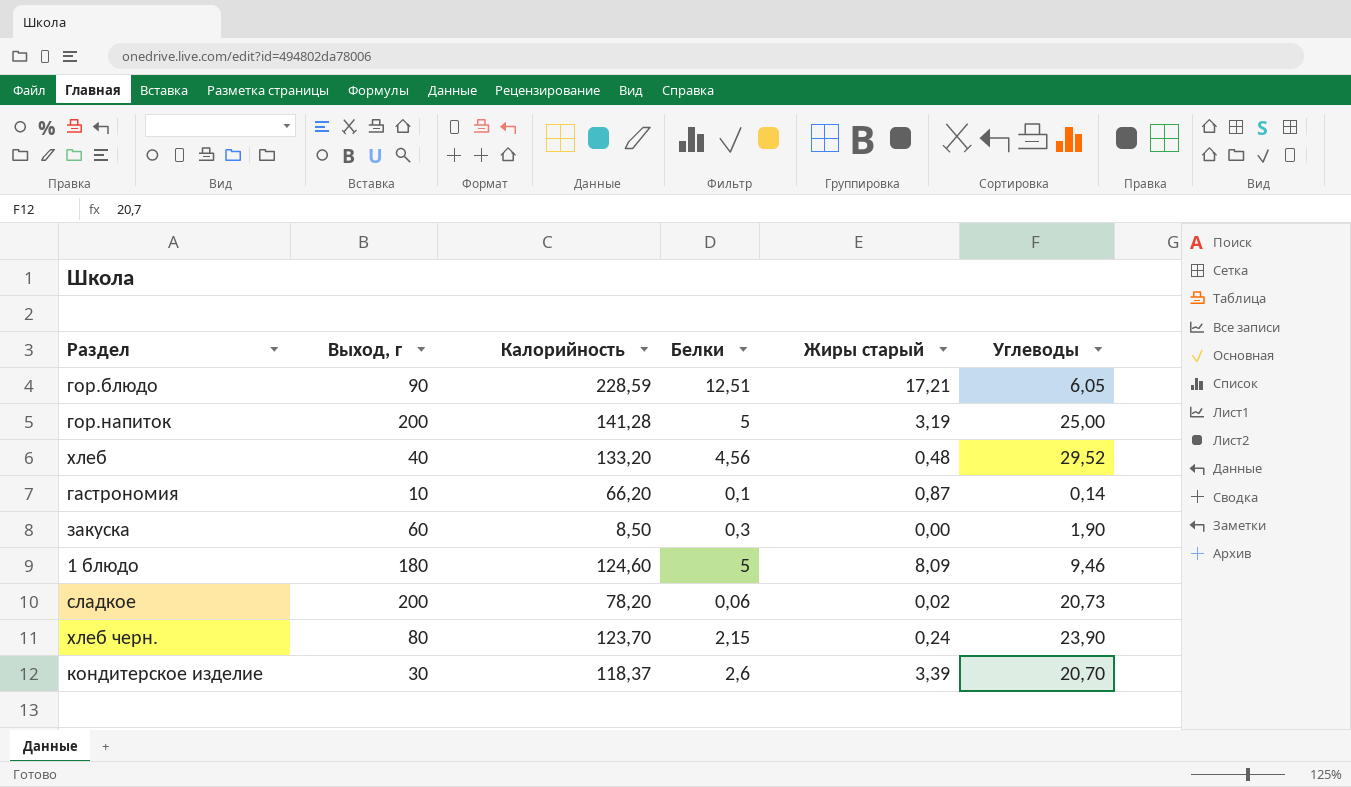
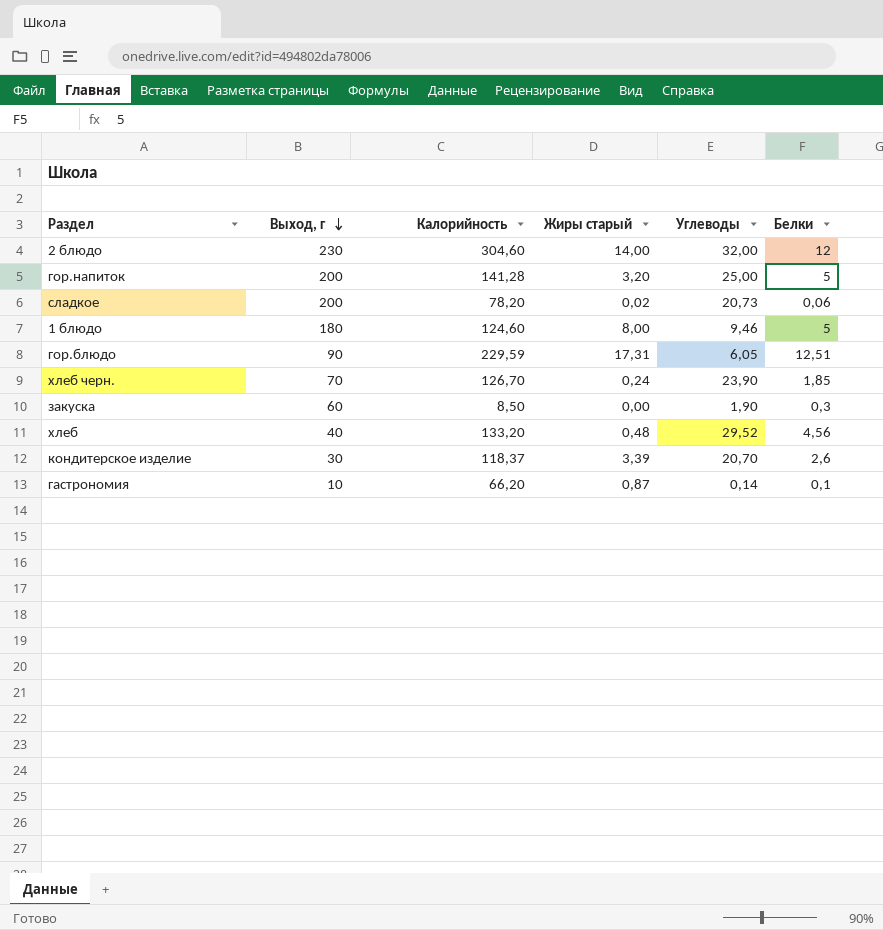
row order: none -> Выход, г descending
column Белки | position: 4 -> 6
row 2 блюдо: none -> 230 | 304,60 | 14,00 | 32,00 | 12
гор.напиток | Жиры старый: 3,19 -> 3,20
1 блюдо | Жиры старый: 8,09 -> 8,00
гор.блюдо | Калорийность: 228,59 -> 229,59
гор.блюдо | Жиры старый: 17,21 -> 17,31
хлеб черн. | Выход, г: 80 -> 70
хлеб черн. | Калорийность: 123,70 -> 126,70
хлеб черн. | Белки: 2,15 -> 1,85

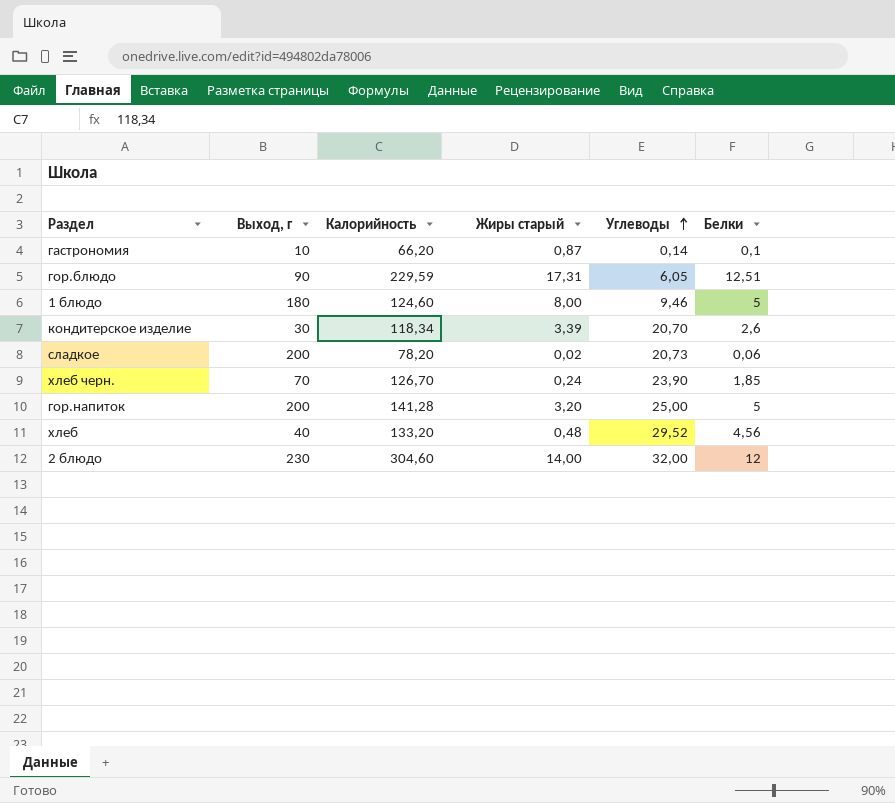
row order: Выход, г descending -> Углеводы ascending
row закуска: 60 | 8,50 | 0,00 | 1,90 | 0,3 -> none
кондитерское изделие | Калорийность: 118,37 -> 118,34

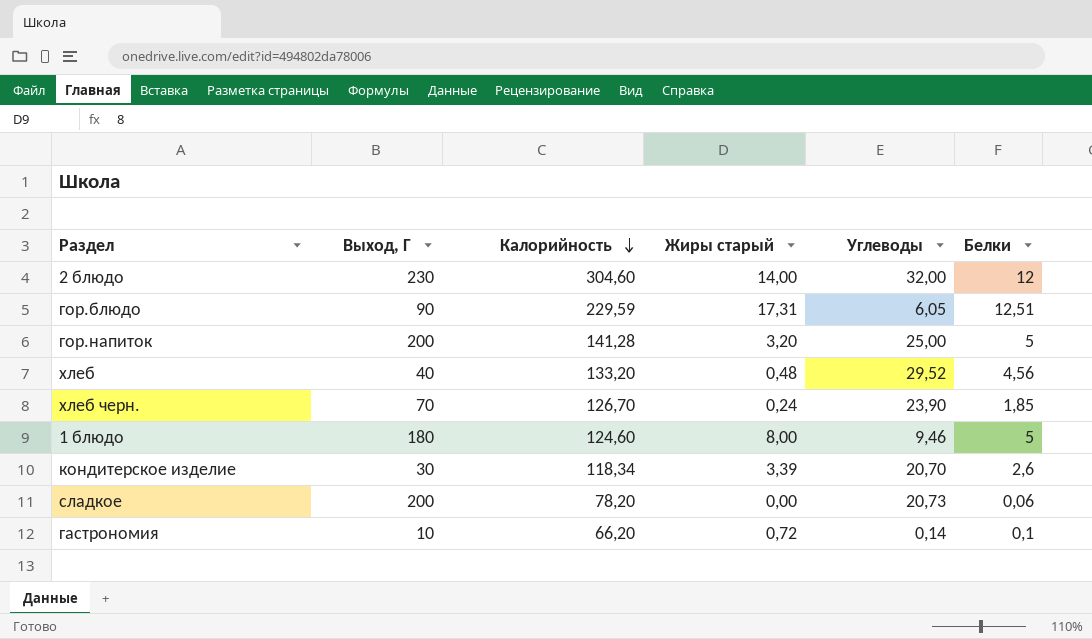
row order: Углеводы ascending -> Калорийность descending
column name: Выход, г -> Выход, Г
сладкое | Жиры старый: 0,02 -> 0,00
гастрономия | Жиры старый: 0,87 -> 0,72

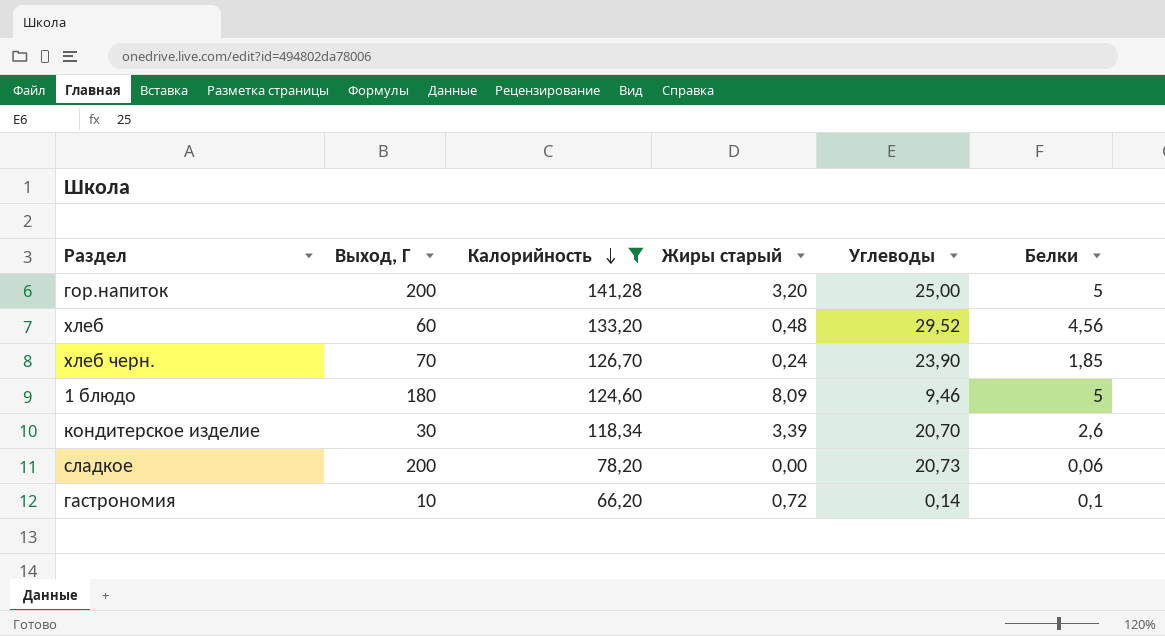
filter: none -> Калорийность <= 141,28
хлеб | Выход, Г: 40 -> 60
1 блюдо | Жиры старый: 8,00 -> 8,09

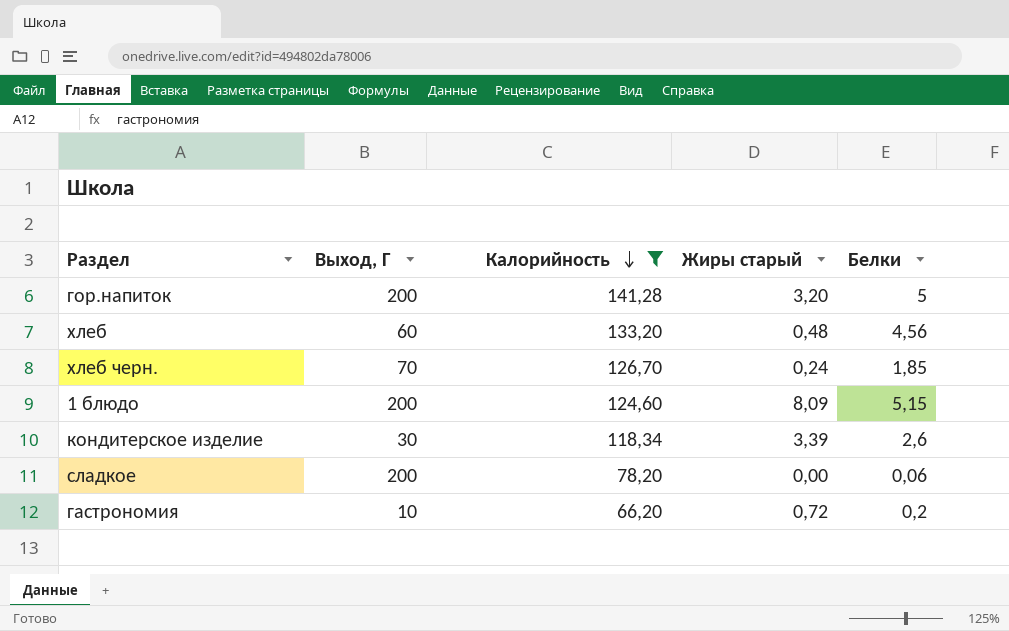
column Углеводы | position: 5 -> none
1 блюдо | Выход, Г: 180 -> 200
1 блюдо | Белки: 5 -> 5,15
гастрономия | Белки: 0,1 -> 0,2

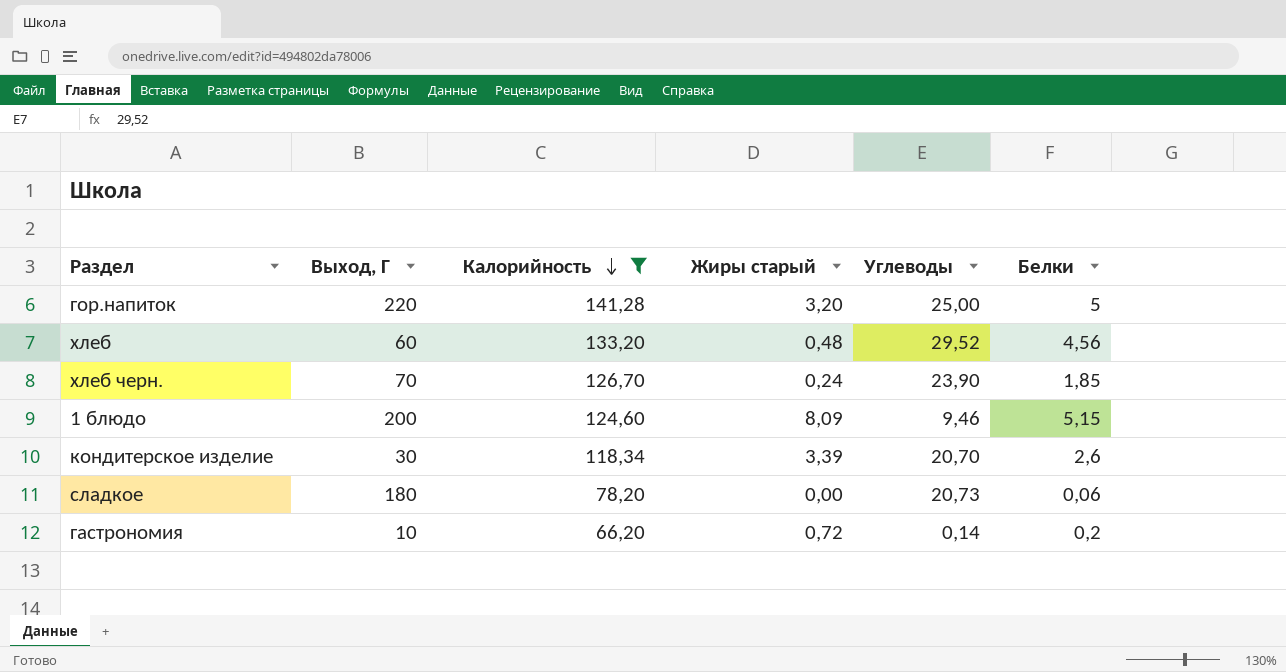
column Углеводы | position: none -> 5
гор.напиток | Выход, Г: 200 -> 220
сладкое | Выход, Г: 200 -> 180

